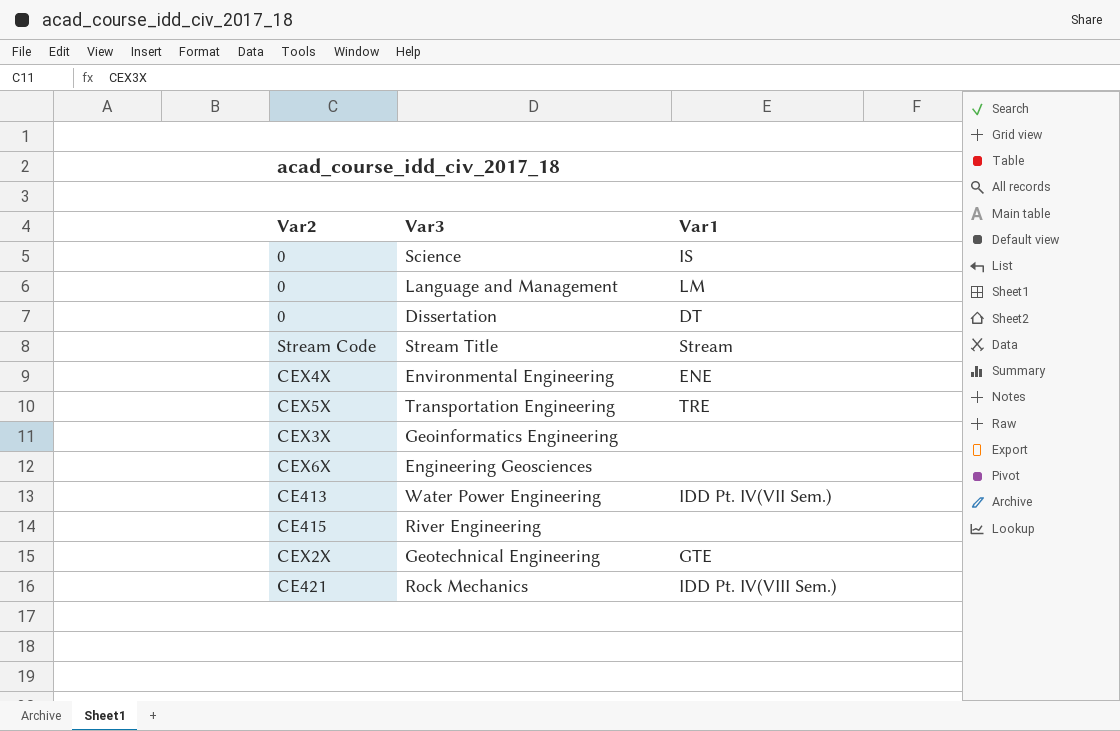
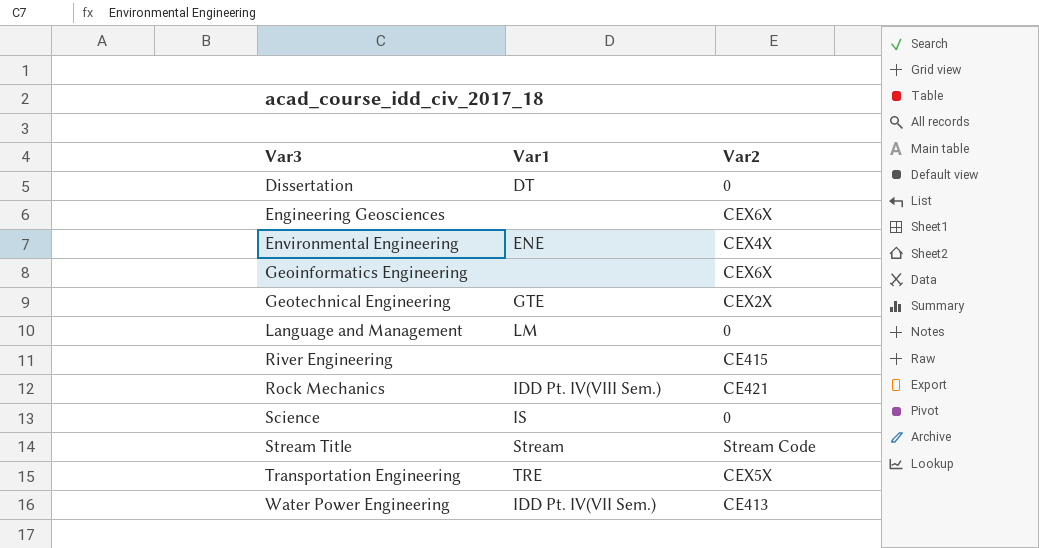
row order: none -> Var3 ascending
column Var2 | position: 1 -> 3
Geoinformatics Engineering | Var2: CEX3X -> CEX6X

